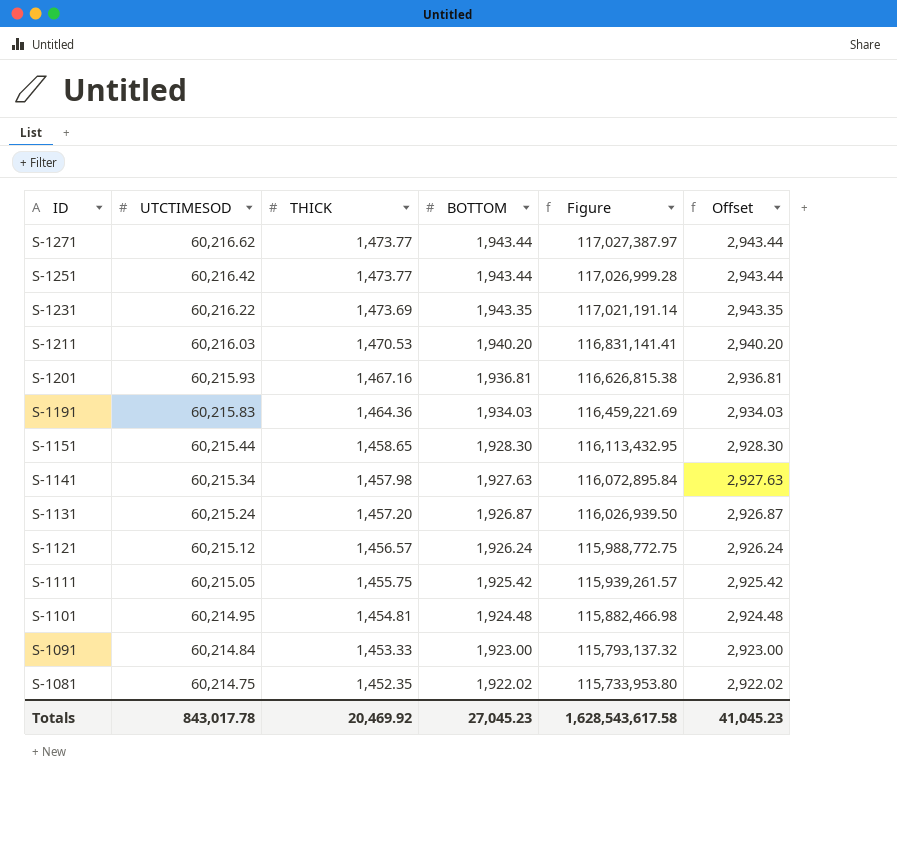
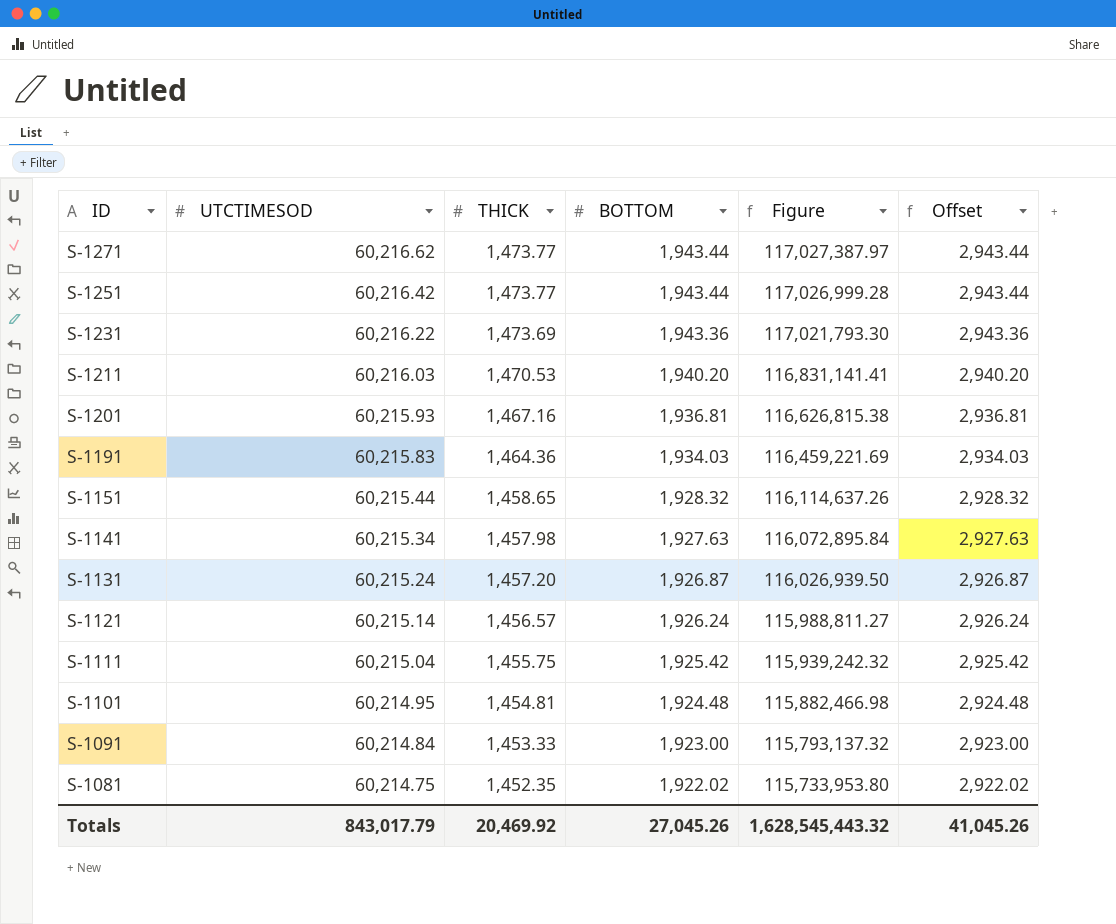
S-1231 | BOTTOM: 1,943.35 -> 1,943.36
S-1231 | Figure: 117,021,191.14 -> 117,021,793.30
S-1231 | Offset: 2,943.35 -> 2,943.36
S-1151 | BOTTOM: 1,928.30 -> 1,928.32
S-1151 | Figure: 116,113,432.95 -> 116,114,637.26
S-1151 | Offset: 2,928.30 -> 2,928.32
S-1121 | UTCTIMESOD: 60,215.12 -> 60,215.14
S-1121 | Figure: 115,988,772.75 -> 115,988,811.27
S-1111 | UTCTIMESOD: 60,215.05 -> 60,215.04
S-1111 | Figure: 115,939,261.57 -> 115,939,242.32
Totals | UTCTIMESOD: 843,017.78 -> 843,017.79
Totals | BOTTOM: 27,045.23 -> 27,045.26
Totals | Figure: 1,628,543,617.58 -> 1,628,545,443.32
Totals | Offset: 41,045.23 -> 41,045.26

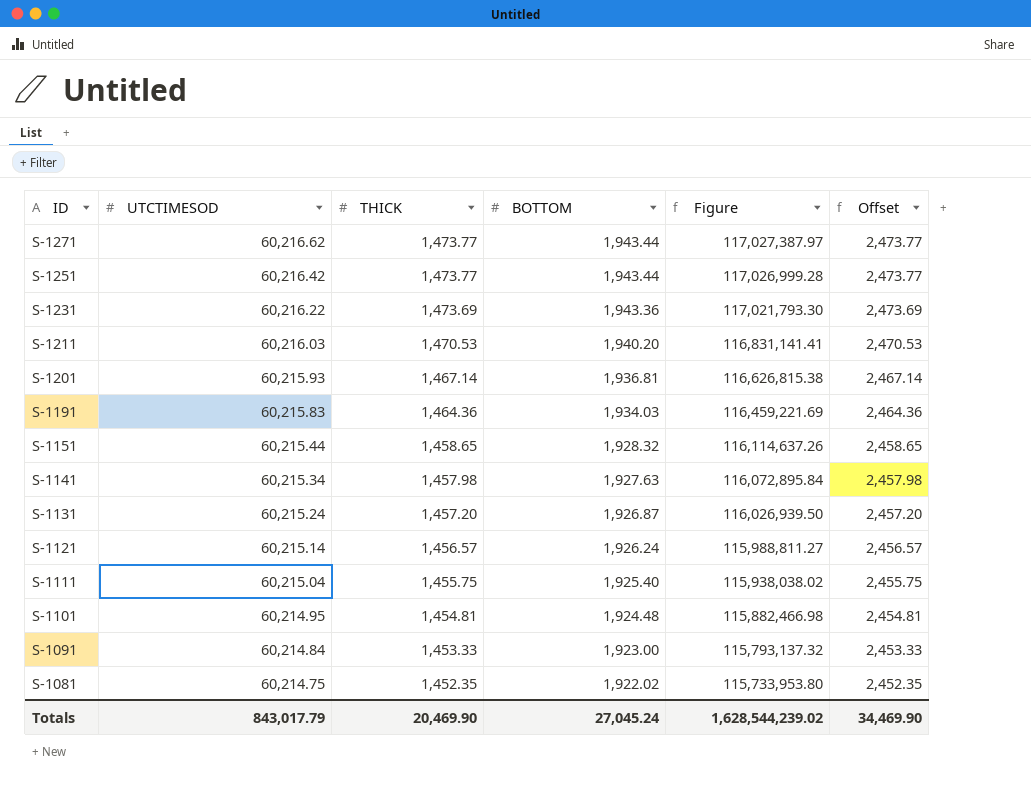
column Offset | formula: [BOTTOM] + 1000 -> [THICK] + 1000
S-1201 | THICK: 1,467.16 -> 1,467.14
S-1111 | BOTTOM: 1,925.42 -> 1,925.40
S-1111 | Figure: 115,939,242.32 -> 115,938,038.02
Totals | THICK: 20,469.92 -> 20,469.90
Totals | BOTTOM: 27,045.26 -> 27,045.24
Totals | Figure: 1,628,545,443.32 -> 1,628,544,239.02
Totals | Offset: 41,045.26 -> 34,469.90

